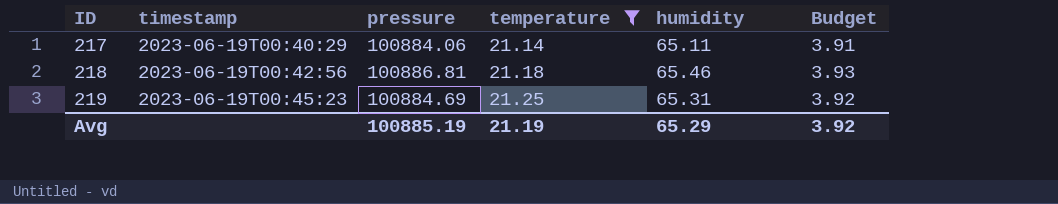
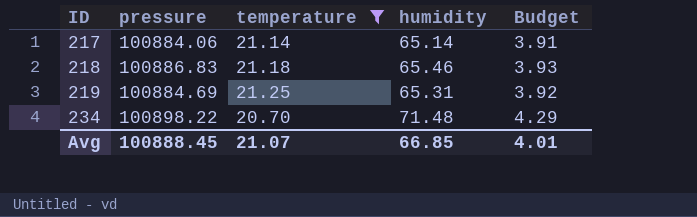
column timestamp | position: 2 -> none
217 | humidity: 65.11 -> 65.14
218 | pressure: 100886.81 -> 100886.83
row 234: none -> 100898.22 | 20.70 | 71.48 | 4.29
Avg | pressure: 100885.19 -> 100888.45
Avg | temperature: 21.19 -> 21.07
Avg | humidity: 65.29 -> 66.85
Avg | Budget: 3.92 -> 4.01

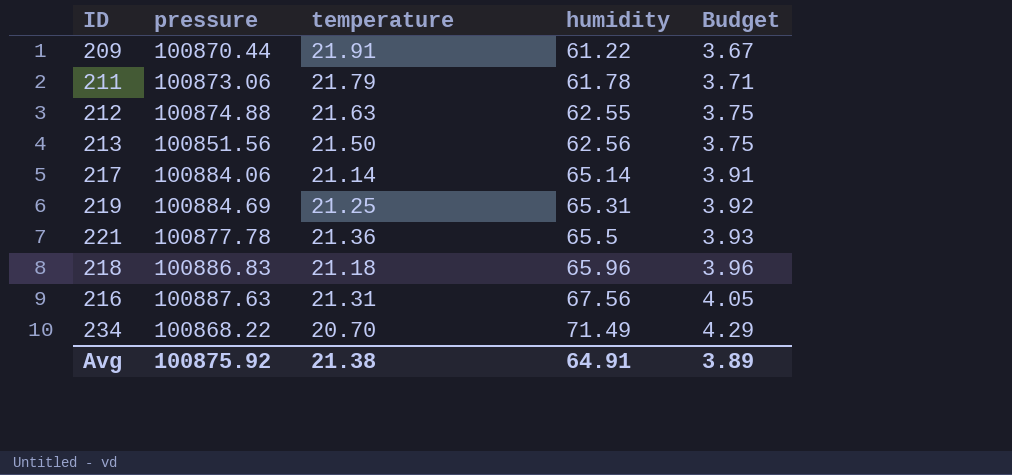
filter: temperature <= 21.25 -> none
row order: ID ascending -> humidity ascending
218 | humidity: 65.46 -> 65.96
218 | Budget: 3.93 -> 3.96
234 | pressure: 100898.22 -> 100868.22
234 | humidity: 71.48 -> 71.49
Avg | pressure: 100888.45 -> 100875.92
Avg | temperature: 21.07 -> 21.38
Avg | humidity: 66.85 -> 64.91
Avg | Budget: 4.01 -> 3.89

